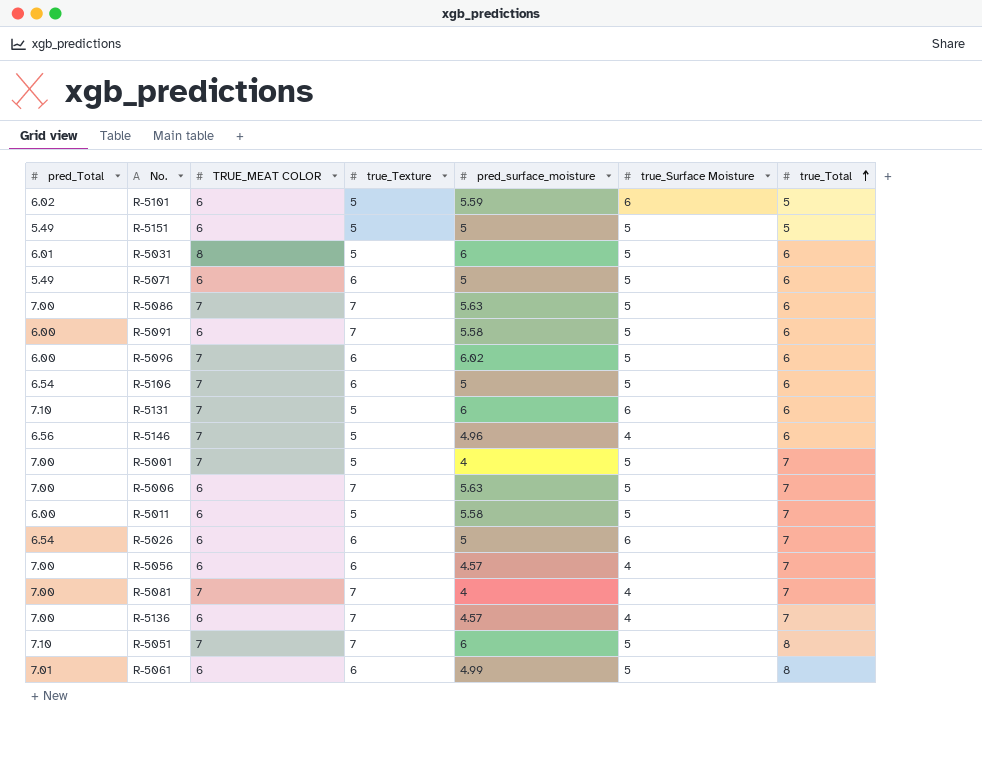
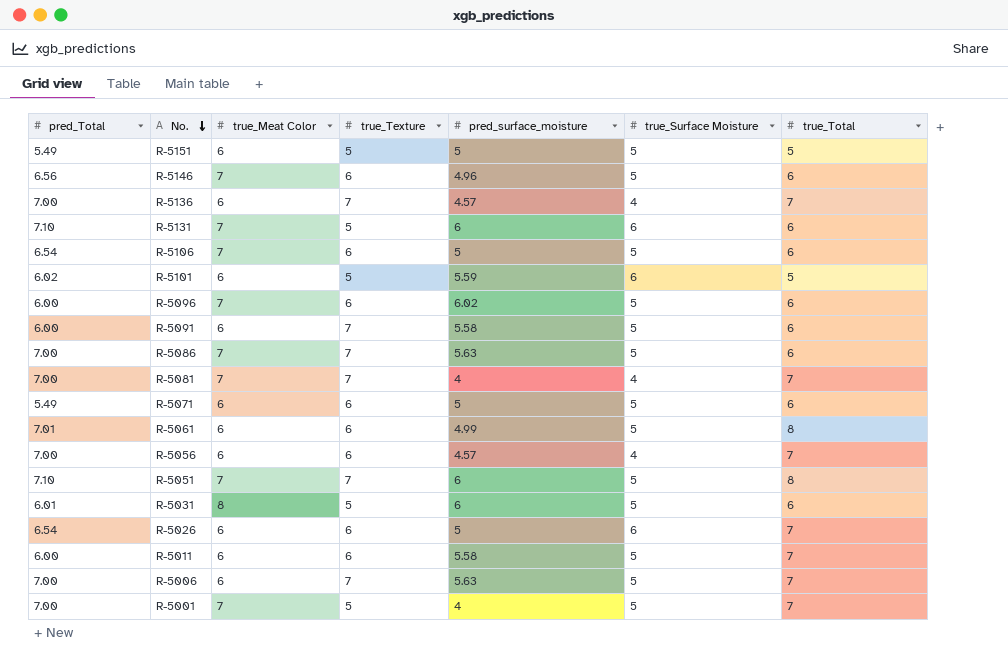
row order: true_Total ascending -> No. descending
column name: TRUE_MEAT COLOR -> true_Meat Color
R-5146 | true_Texture: 5 -> 6
R-5146 | true_Surface Moisture: 4 -> 5
R-5011 | true_Texture: 5 -> 6

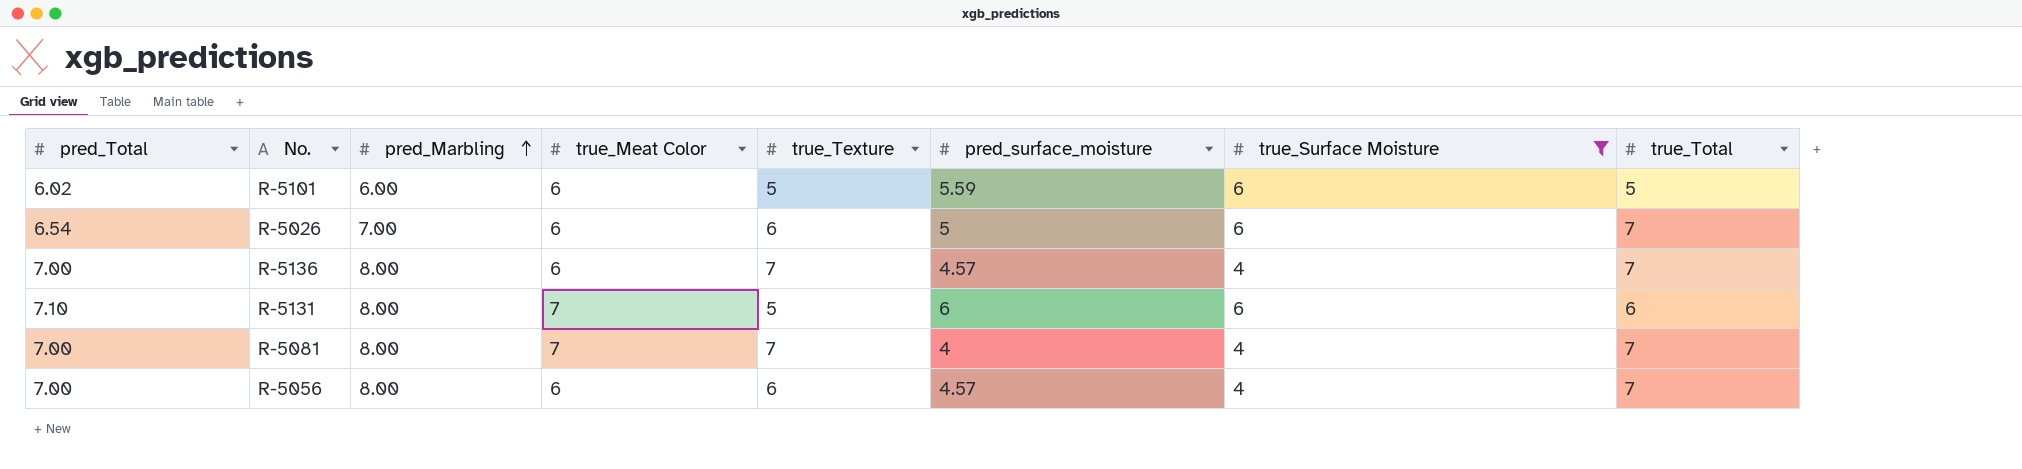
filter: none -> true_Surface Moisture != 5
row order: No. descending -> pred_Marbling ascending
column pred_Marbling | position: none -> 3

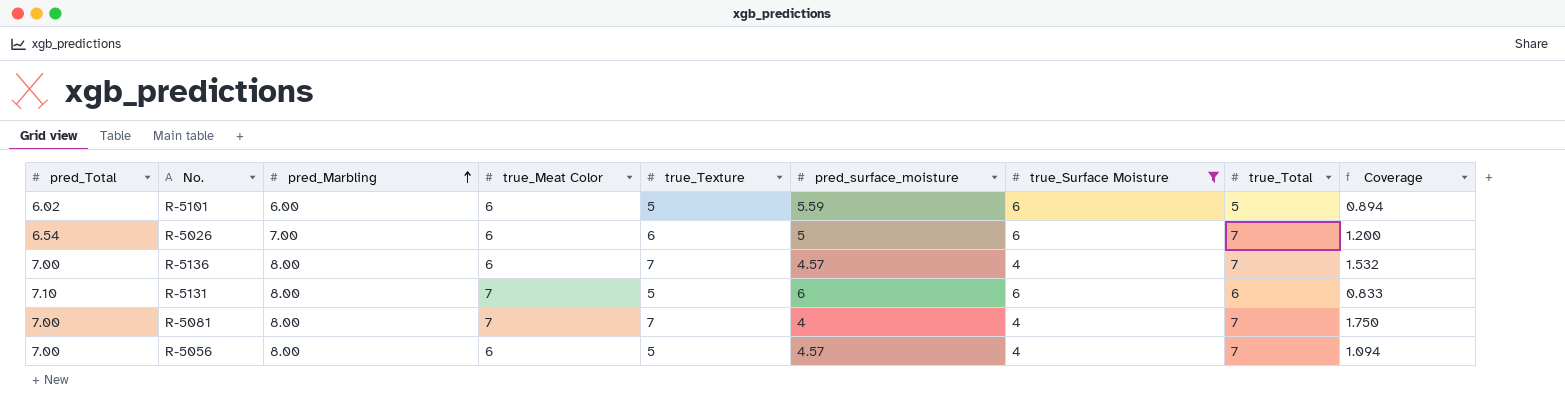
column Coverage | formula: none -> [true_Texture] / [pred_surface_moisture]
R-5056 | true_Texture: 6 -> 5

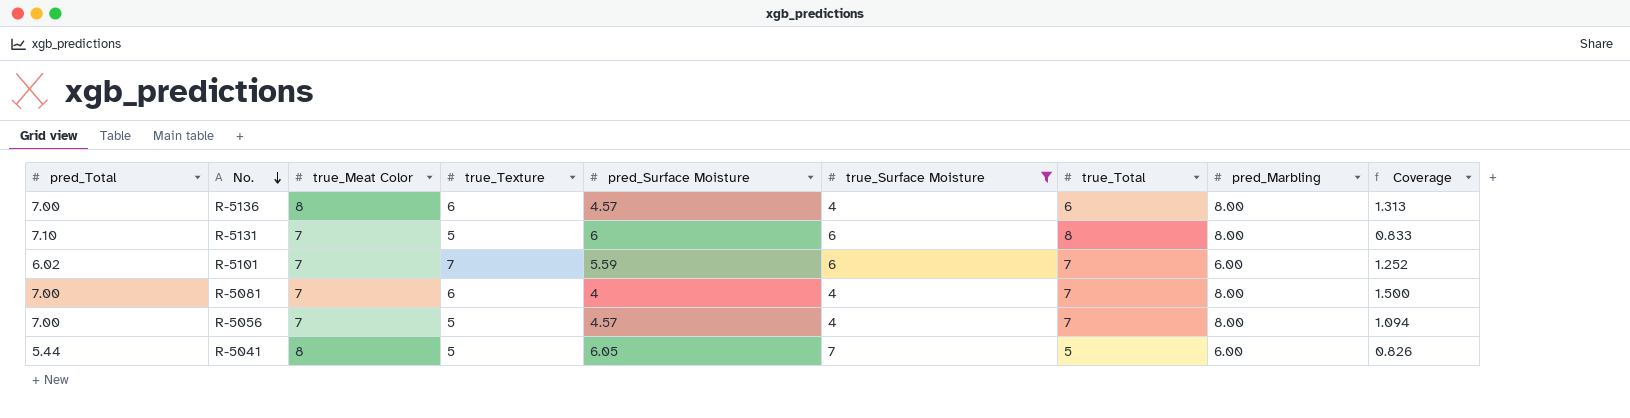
row order: pred_Marbling ascending -> No. descending
column name: pred_surface_moisture -> pred_Surface Moisture
column pred_Marbling | position: 3 -> 8
row R-5026: 6.54 | 7.00 | 6 | 6 | 5 | 6 | 7 | 1.200 -> none
R-5136 | true_Meat Color: 6 -> 8
R-5136 | true_Texture: 7 -> 6
R-5136 | true_Total: 7 -> 6
R-5136 | Coverage: 1.532 -> 1.313
R-5131 | true_Total: 6 -> 8
R-5101 | true_Meat Color: 6 -> 7
R-5101 | true_Texture: 5 -> 7
R-5101 | true_Total: 5 -> 7
R-5101 | Coverage: 0.894 -> 1.252
R-5081 | true_Texture: 7 -> 6
R-5081 | Coverage: 1.750 -> 1.500
R-5056 | true_Meat Color: 6 -> 7
row R-5041: none -> 5.44 | 8 | 5 | 6.05 | 7 | 5 | 6.00 | 0.826

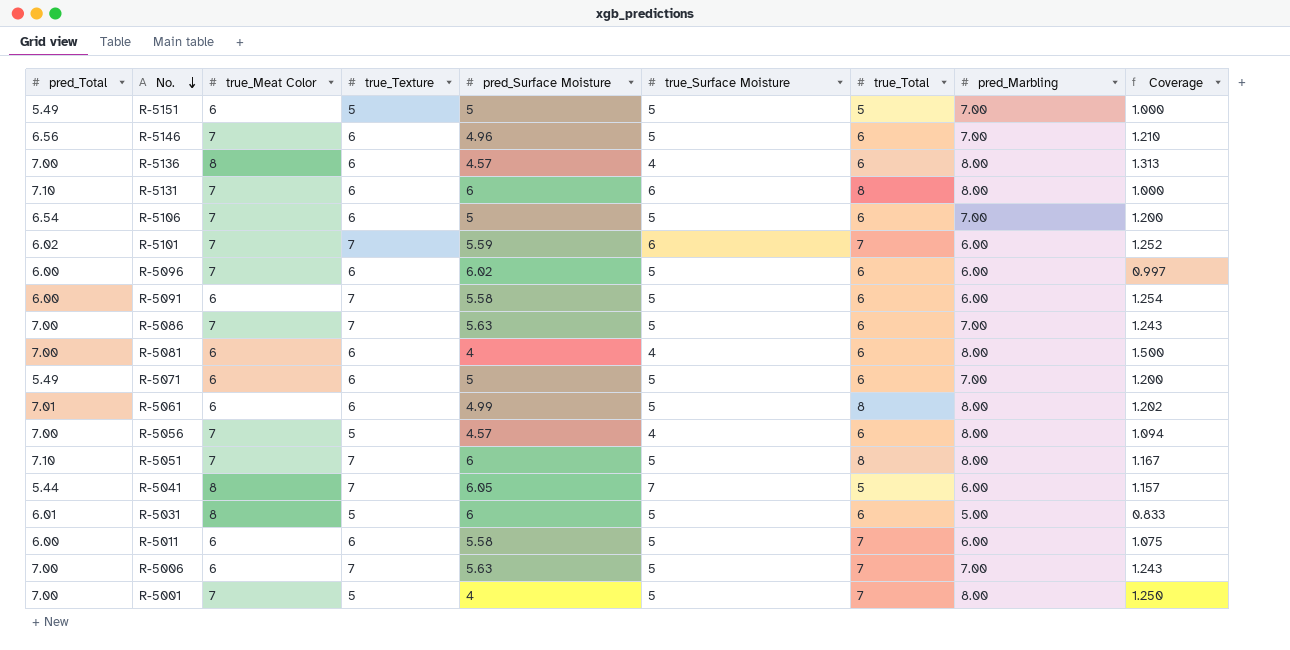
filter: true_Surface Moisture != 5 -> none
R-5131 | true_Texture: 5 -> 6
R-5131 | Coverage: 0.833 -> 1.000
R-5081 | true_Meat Color: 7 -> 6
R-5081 | true_Total: 7 -> 6
R-5056 | true_Total: 7 -> 6
R-5041 | true_Texture: 5 -> 7
R-5041 | Coverage: 0.826 -> 1.157

